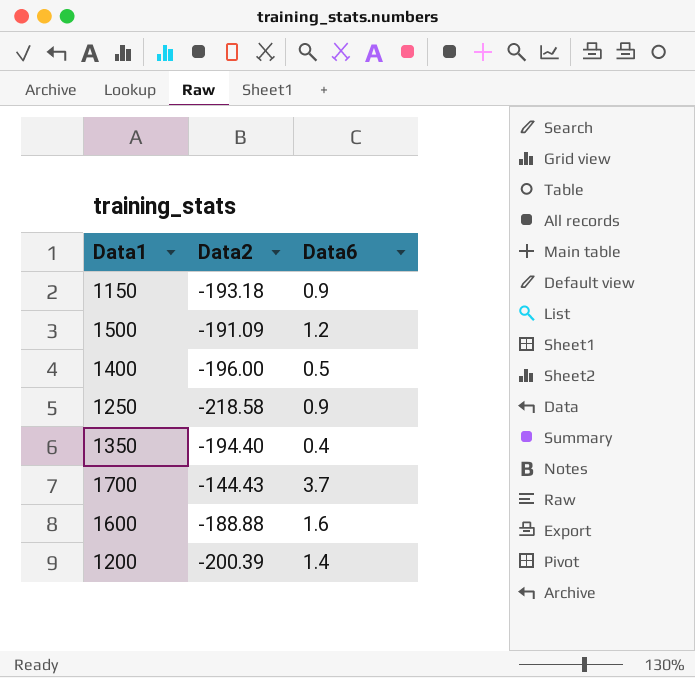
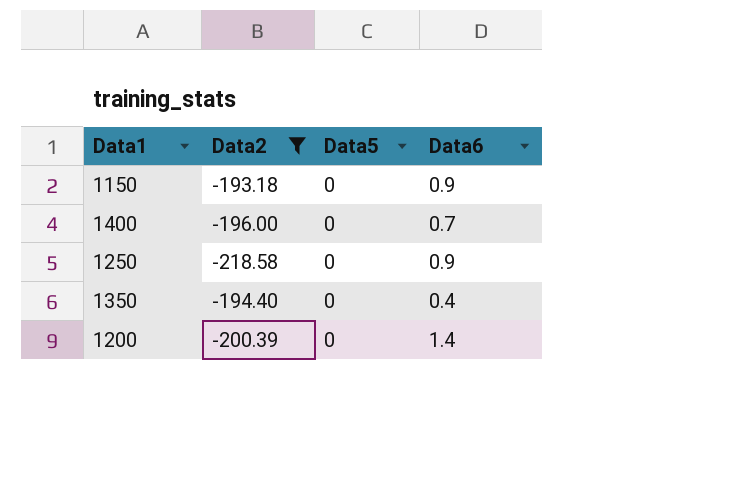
filter: none -> Data2 <= -193.18
column Data5 | position: none -> 3
1400 | Data6: 0.5 -> 0.7

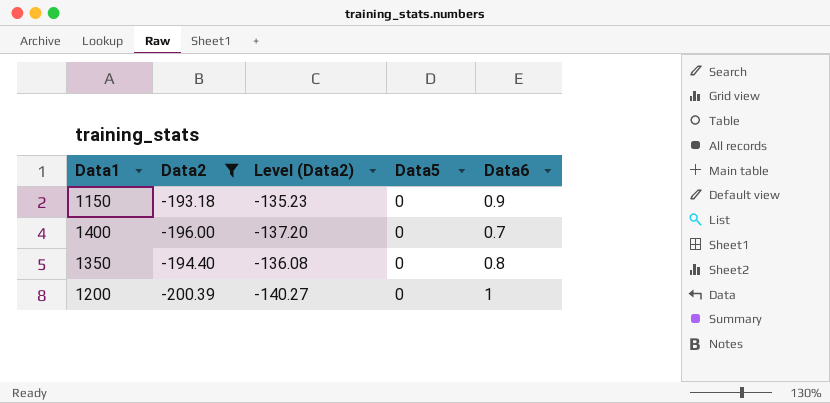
column Level (Data2) | formula: none -> [Data2] * 0.7
row 1250: -218.58 | 0 | 0.9 -> none
1350 | Data6: 0.4 -> 0.8
1200 | Data6: 1.4 -> 1

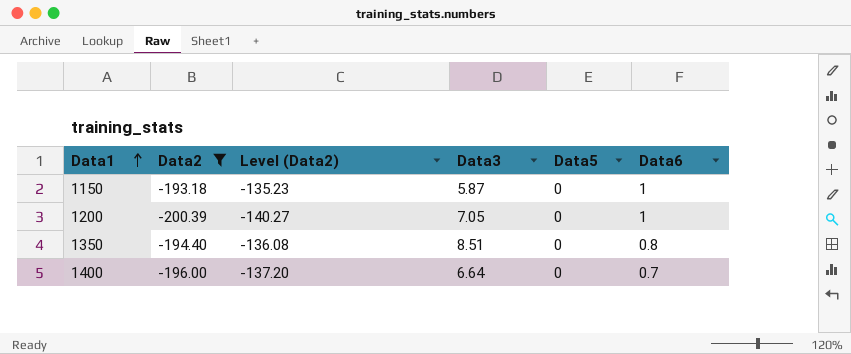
row order: none -> Data1 ascending
column Data3 | position: none -> 4
1150 | Data6: 0.9 -> 1

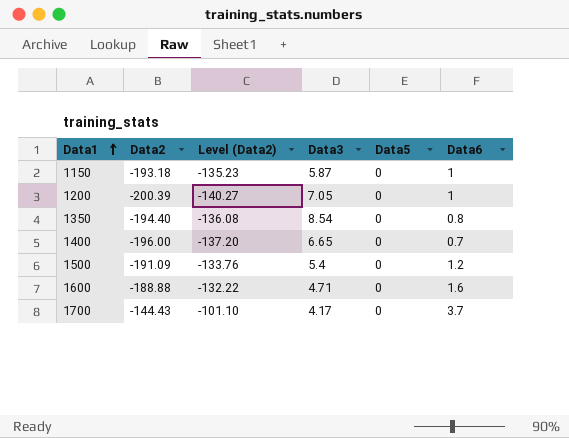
filter: Data2 <= -193.18 -> none
1350 | Data3: 8.51 -> 8.54
1400 | Data3: 6.64 -> 6.65

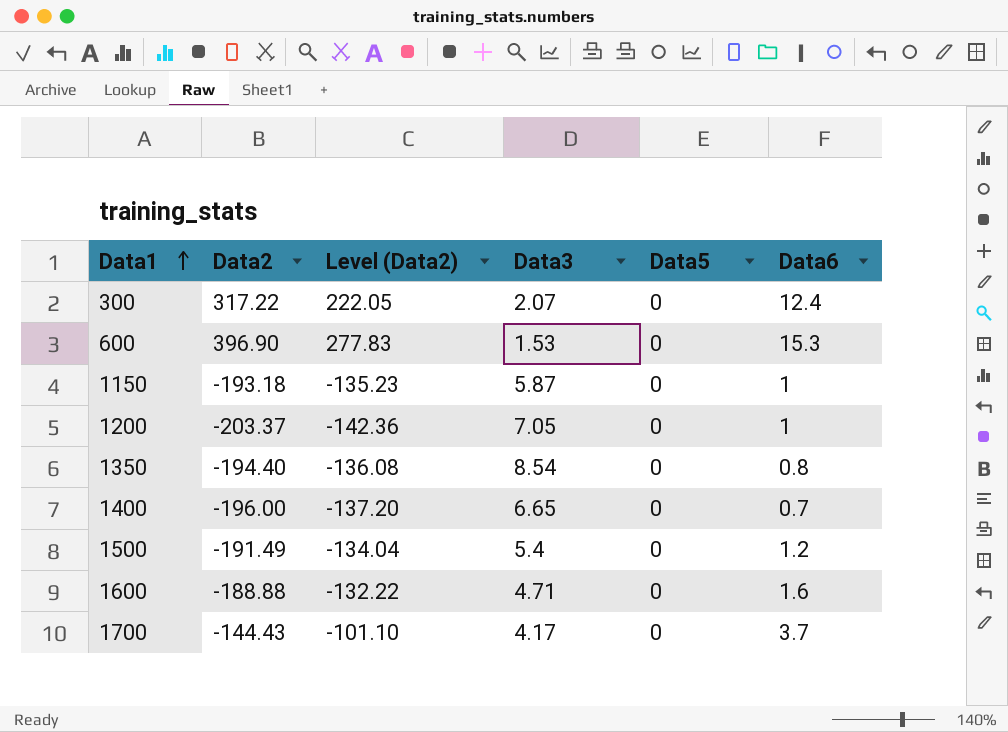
row 300: none -> 317.22 | 222.05 | 2.07 | 0 | 12.4
row 600: none -> 396.90 | 277.83 | 1.53 | 0 | 15.3
1200 | Data2: -200.39 -> -203.37
1200 | Level (Data2): -140.27 -> -142.36
1500 | Data2: -191.09 -> -191.49
1500 | Level (Data2): -133.76 -> -134.04

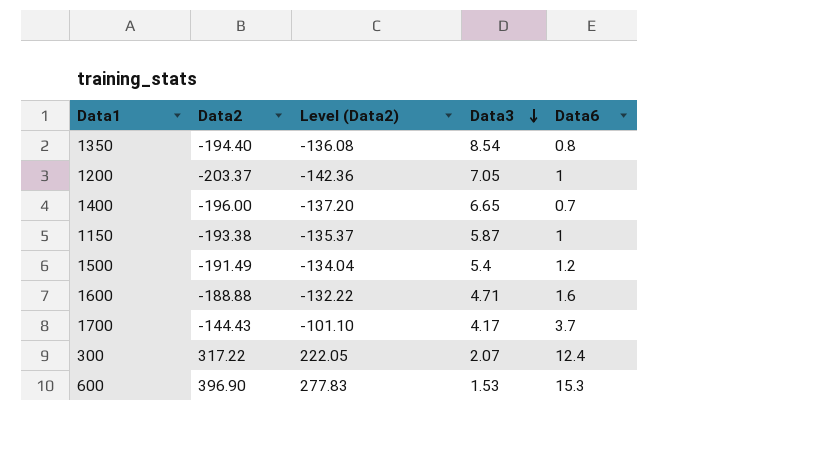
row order: Data1 ascending -> Data3 descending
column Data5 | position: 5 -> none
1150 | Data2: -193.18 -> -193.38
1150 | Level (Data2): -135.23 -> -135.37

